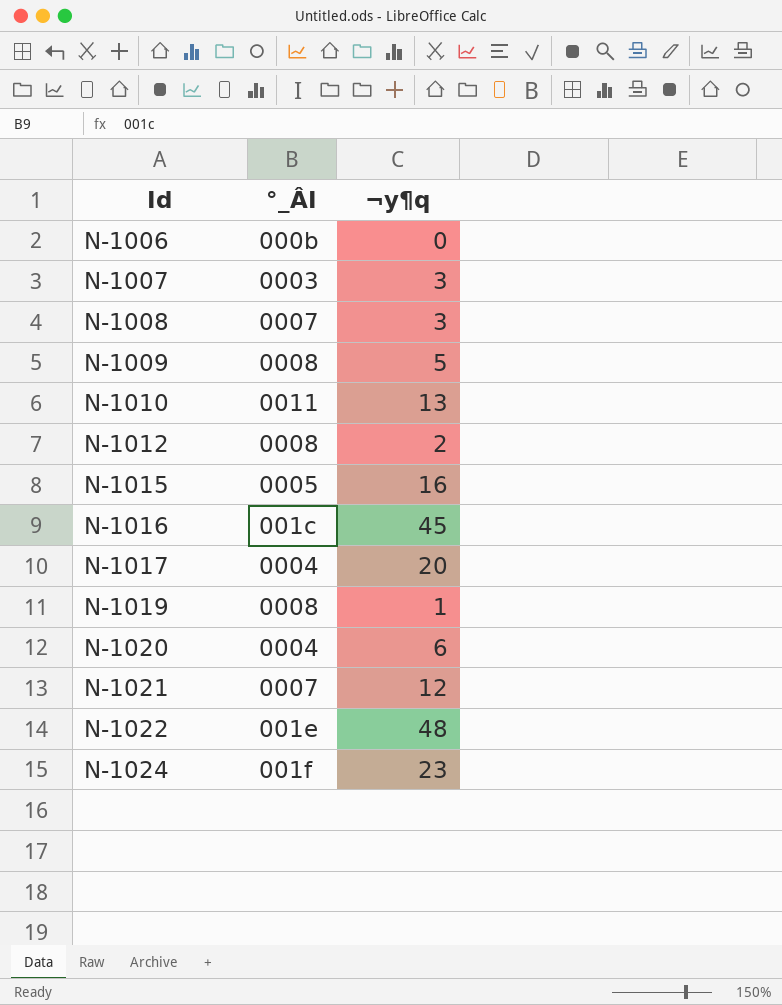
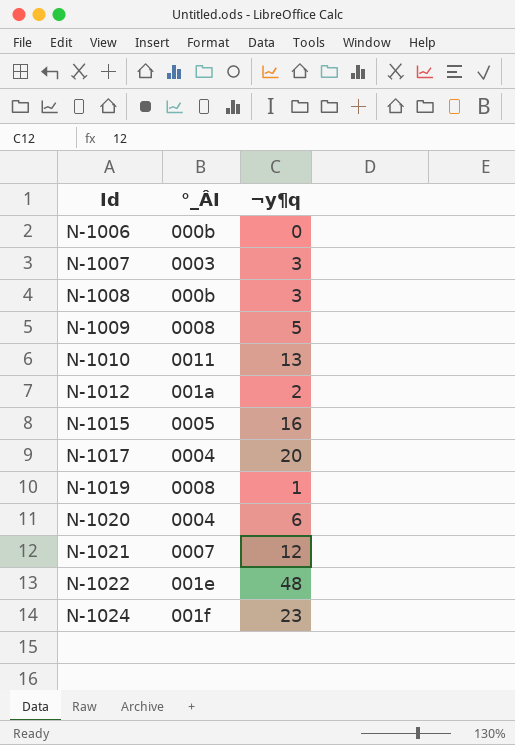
row N-1016: 001c | 45 -> none
N-1008 | °_ÂI: 0007 -> 000b
N-1012 | °_ÂI: 0008 -> 001a

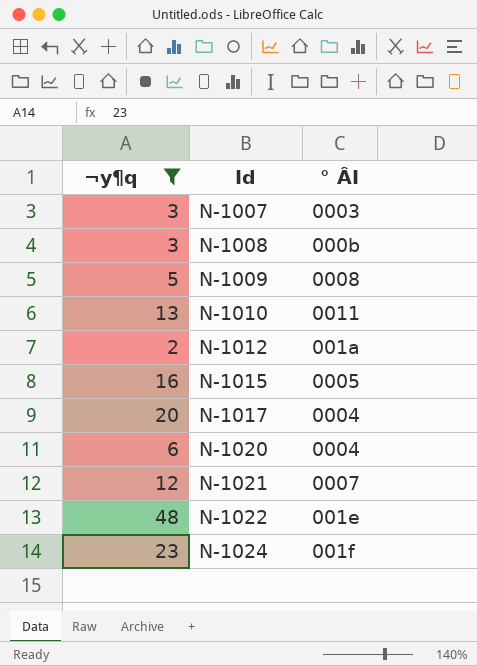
filter: none -> ¬y¶q >= 2
column ¬y¶q | position: 3 -> 1
column name: °_ÂI -> ° ÂI

